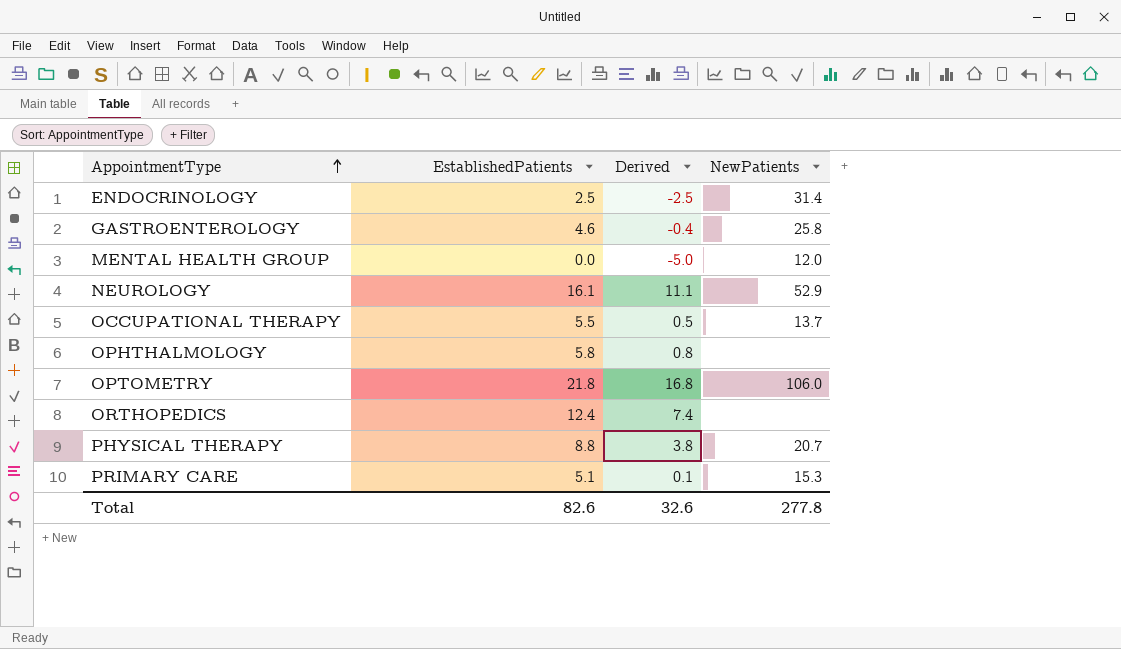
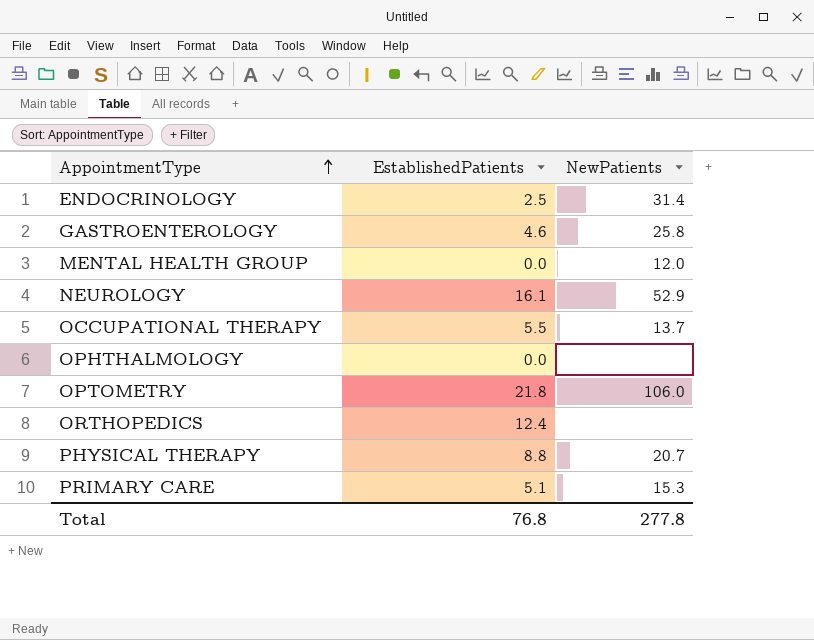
column Derived | formula: [EstablishedPatients] - 5 -> none
OPHTHALMOLOGY | EstablishedPatients: 5.8 -> 0.0
Total | EstablishedPatients: 82.6 -> 76.8

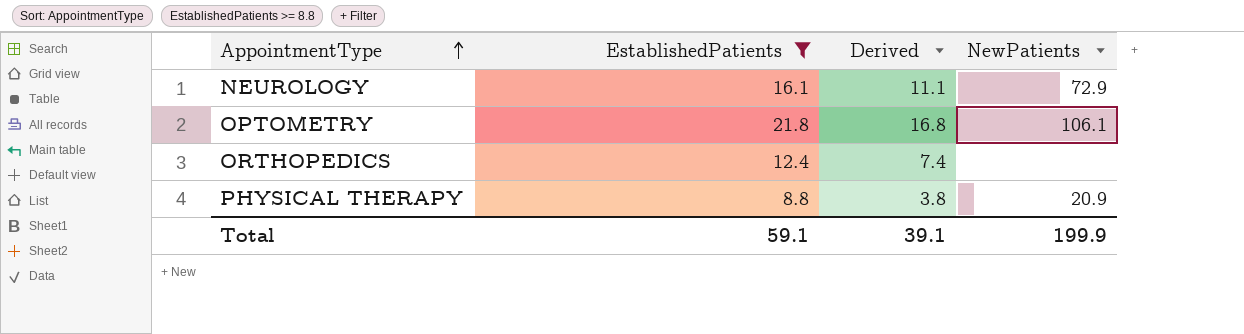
filter: none -> EstablishedPatients >= 8.8
column Derived | formula: none -> [EstablishedPatients] - 5
NEUROLOGY | NewPatients: 52.9 -> 72.9
OPTOMETRY | NewPatients: 106.0 -> 106.1
PHYSICAL THERAPY | NewPatients: 20.7 -> 20.9
Total | EstablishedPatients: 76.8 -> 59.1
Total | NewPatients: 277.8 -> 199.9

